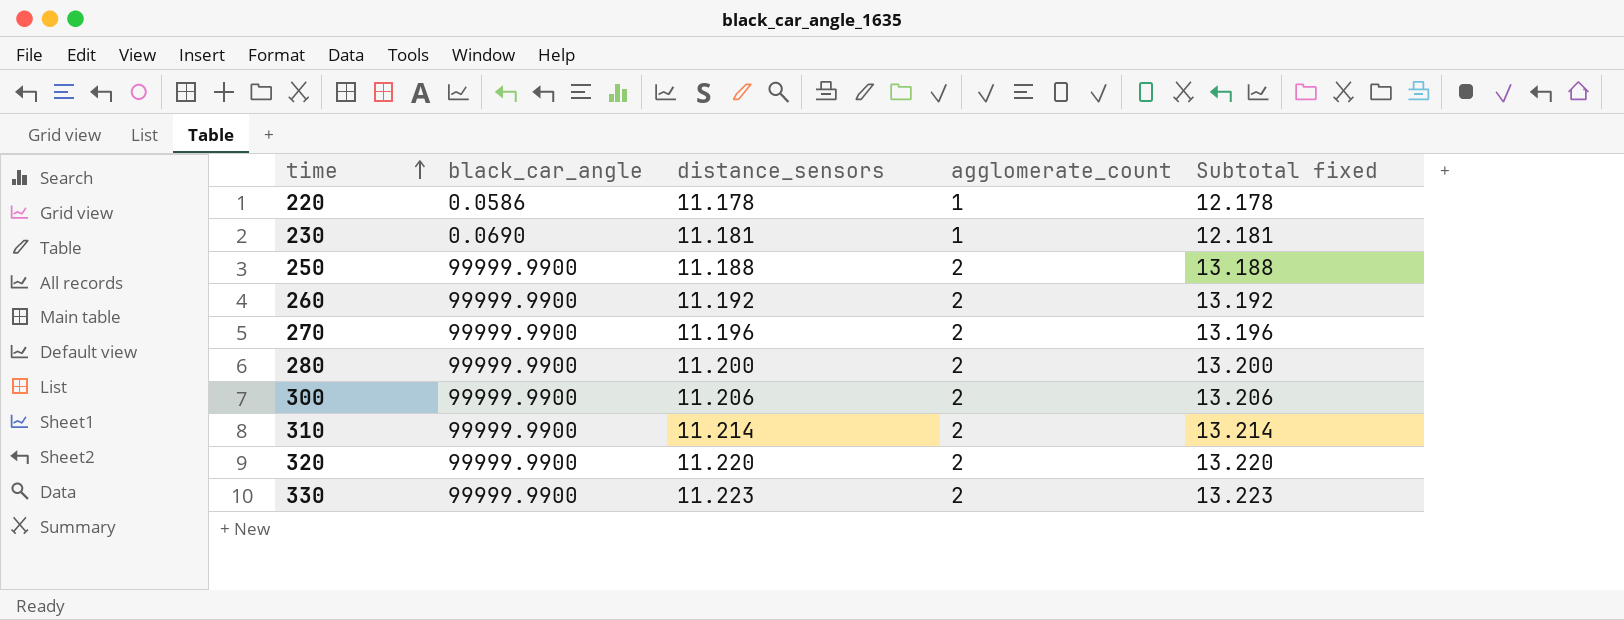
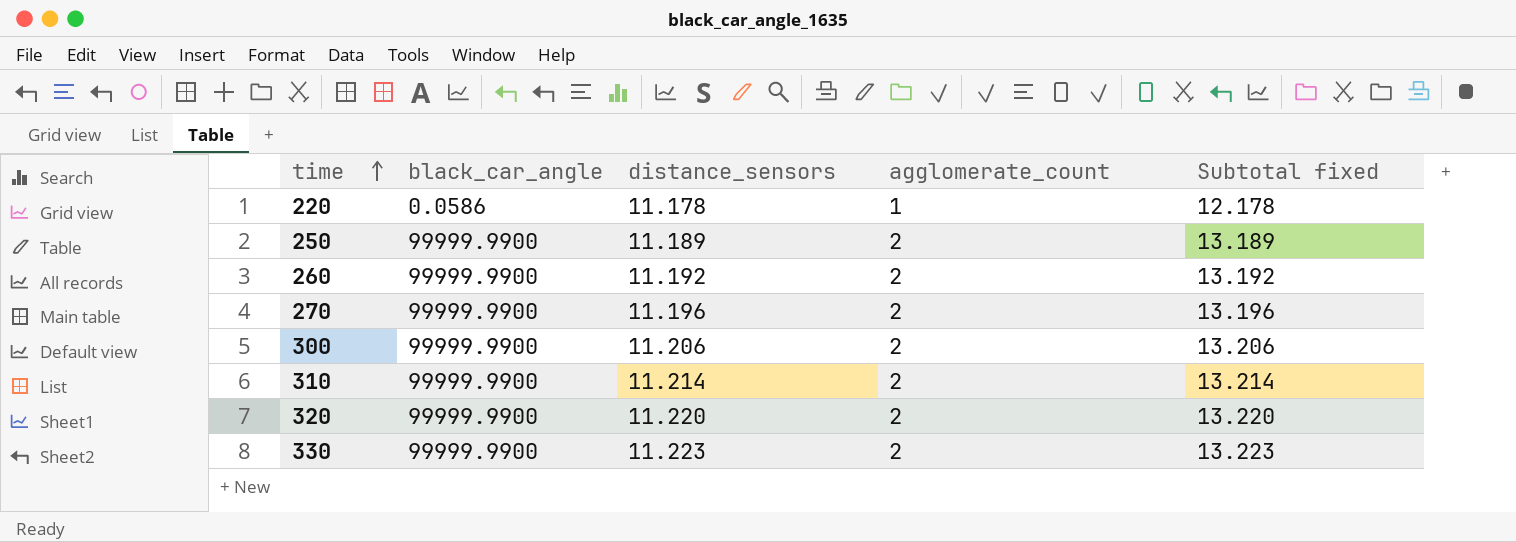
row 230: 0.0690 | 11.181 | 1 | 12.181 -> none
row 280: 99999.9900 | 11.200 | 2 | 13.200 -> none
250 | distance_sensors: 11.188 -> 11.189
250 | Subtotal fixed: 13.188 -> 13.189

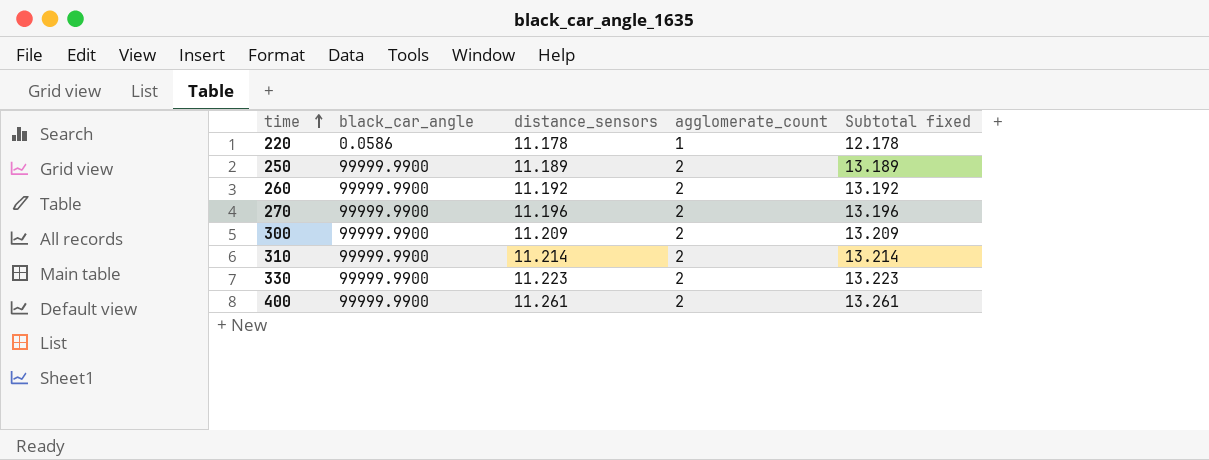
row 320: 99999.9900 | 11.220 | 2 | 13.220 -> none
300 | distance_sensors: 11.206 -> 11.209
300 | Subtotal fixed: 13.206 -> 13.209
row 400: none -> 99999.9900 | 11.261 | 2 | 13.261

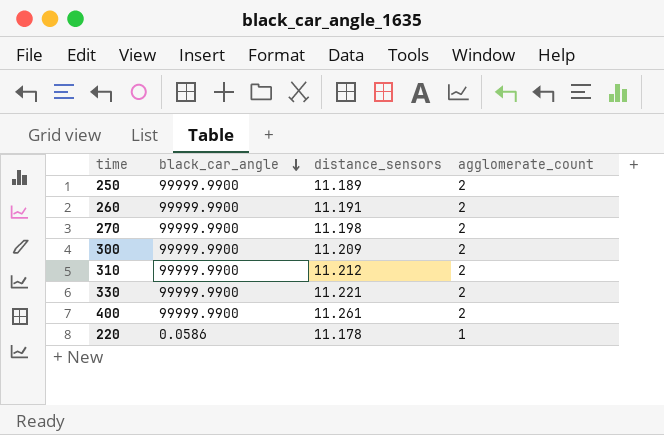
row order: time ascending -> black_car_angle descending
column Subtotal fixed | formula: [distance_sensors] + [agglomerate_count] -> none
260 | distance_sensors: 11.192 -> 11.191
270 | distance_sensors: 11.196 -> 11.198
310 | distance_sensors: 11.214 -> 11.212
330 | distance_sensors: 11.223 -> 11.221

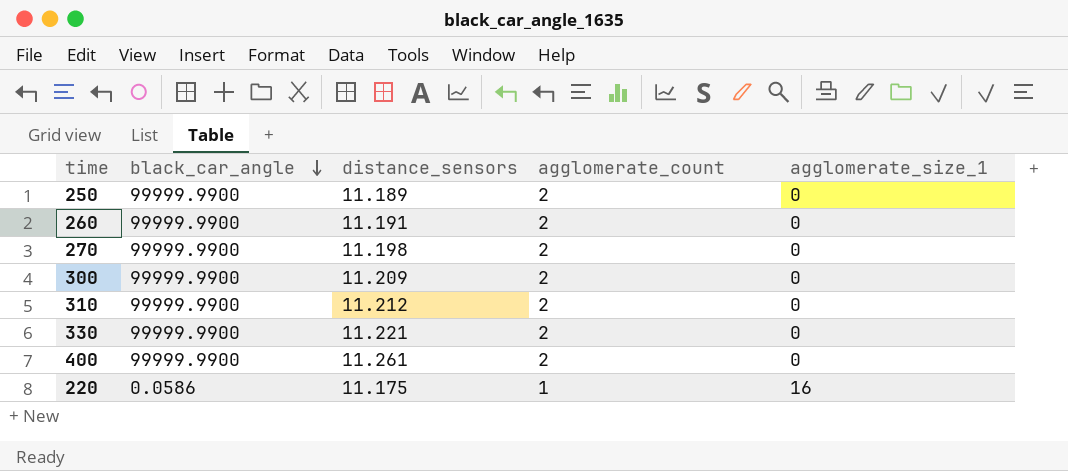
column agglomerate_size_1 | position: none -> 5
220 | distance_sensors: 11.178 -> 11.175

